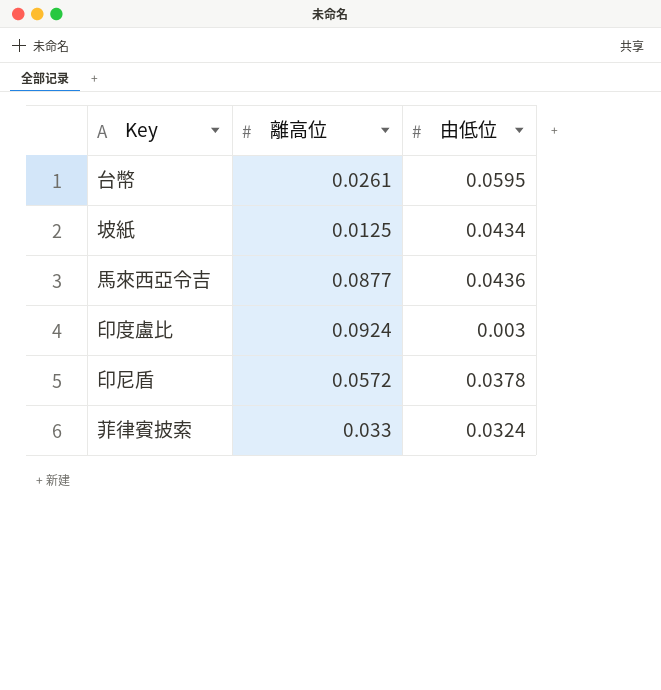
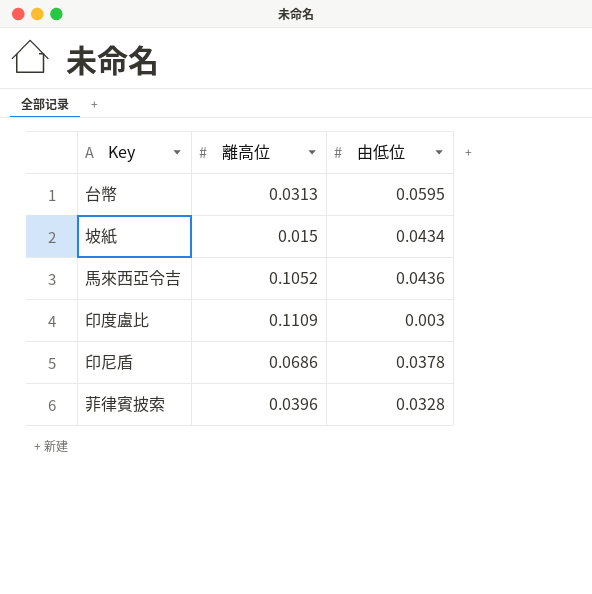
台幣 | 離高位: 0.0261 -> 0.0313
坡紙 | 離高位: 0.0125 -> 0.015
馬來西亞令吉 | 離高位: 0.0877 -> 0.1052
印度盧比 | 離高位: 0.0924 -> 0.1109
印尼盾 | 離高位: 0.0572 -> 0.0686
菲律賓披索 | 離高位: 0.033 -> 0.0396
菲律賓披索 | 由低位: 0.0324 -> 0.0328

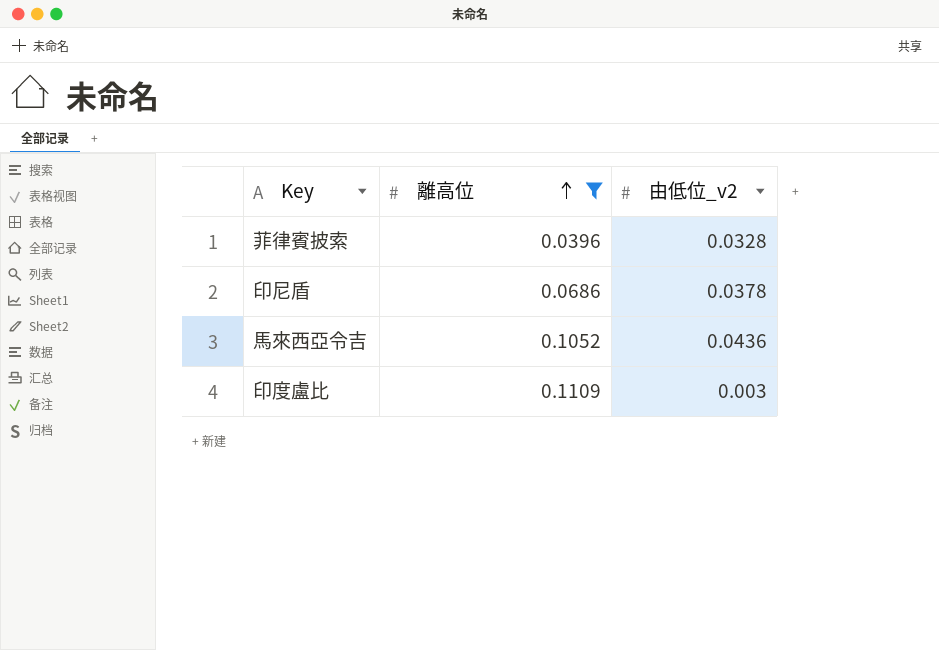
filter: none -> 離高位 >= 0.0396
row order: none -> 離高位 ascending
column name: 由低位 -> 由低位_v2

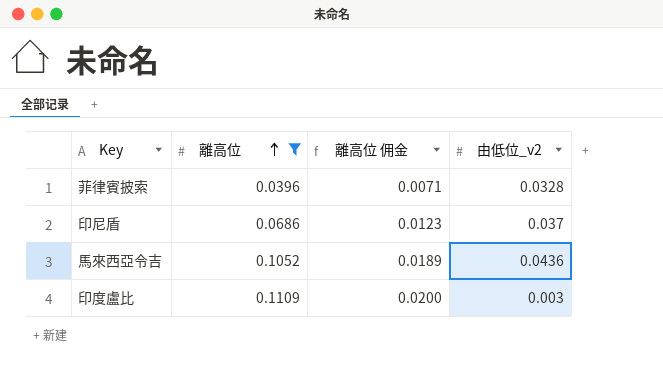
column 離高位 佣金 | formula: none -> [離高位] * 0.18
印尼盾 | 由低位_v2: 0.0378 -> 0.037

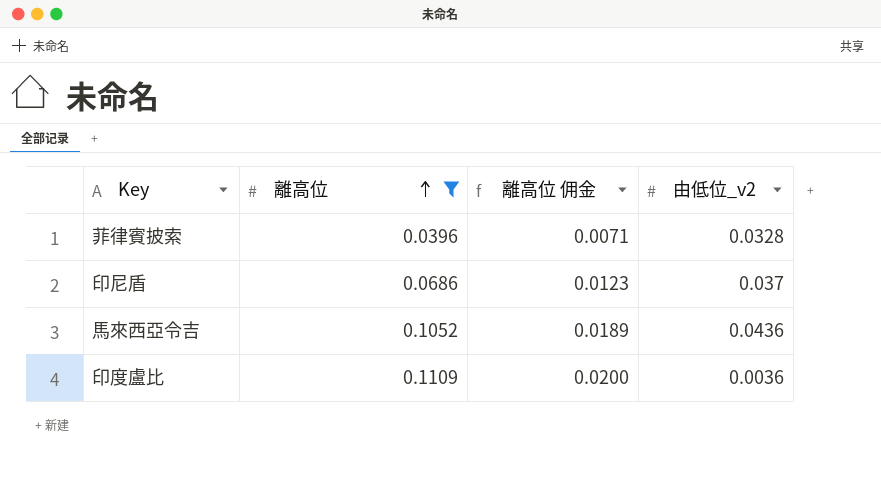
印度盧比 | 由低位_v2: 0.003 -> 0.0036

